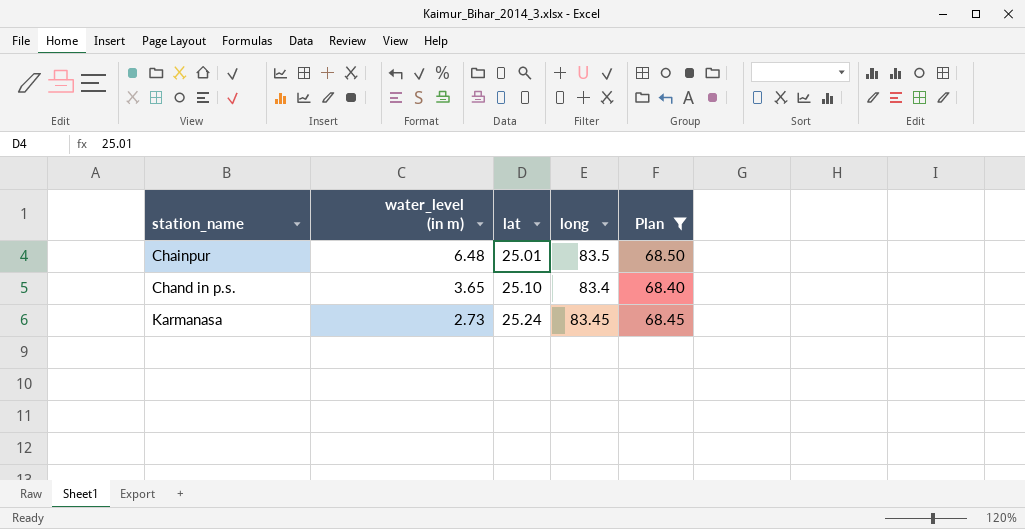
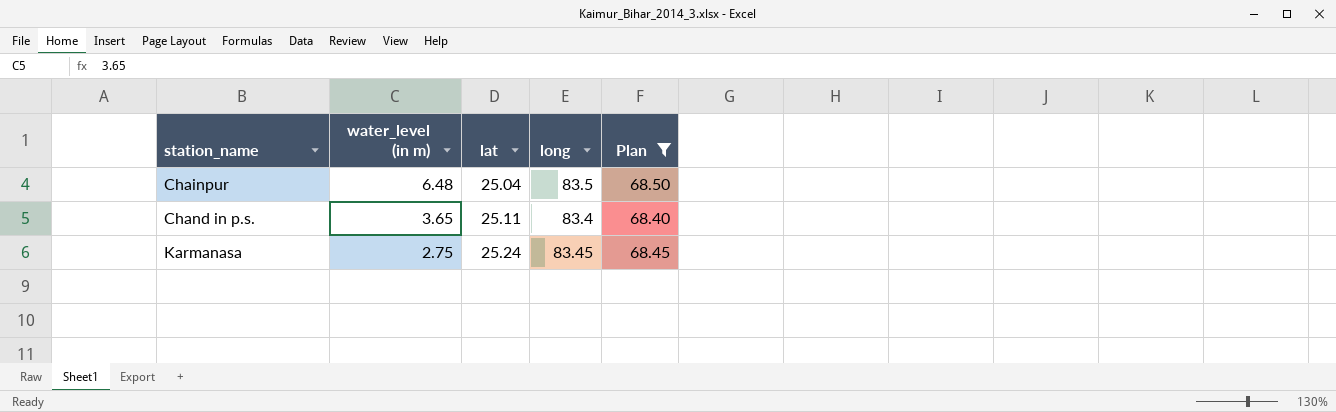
Chainpur | lat: 25.01 -> 25.04
Chand in p.s. | lat: 25.10 -> 25.11
Karmanasa | water_level (in m): 2.73 -> 2.75

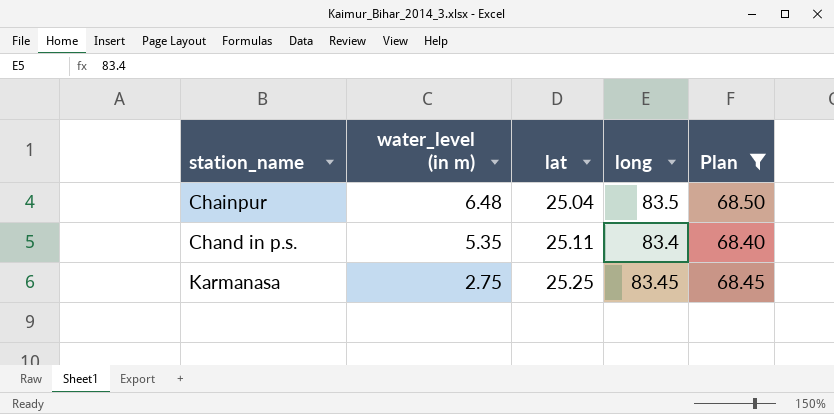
Chand in p.s. | water_level (in m): 3.65 -> 5.35
Karmanasa | lat: 25.24 -> 25.25

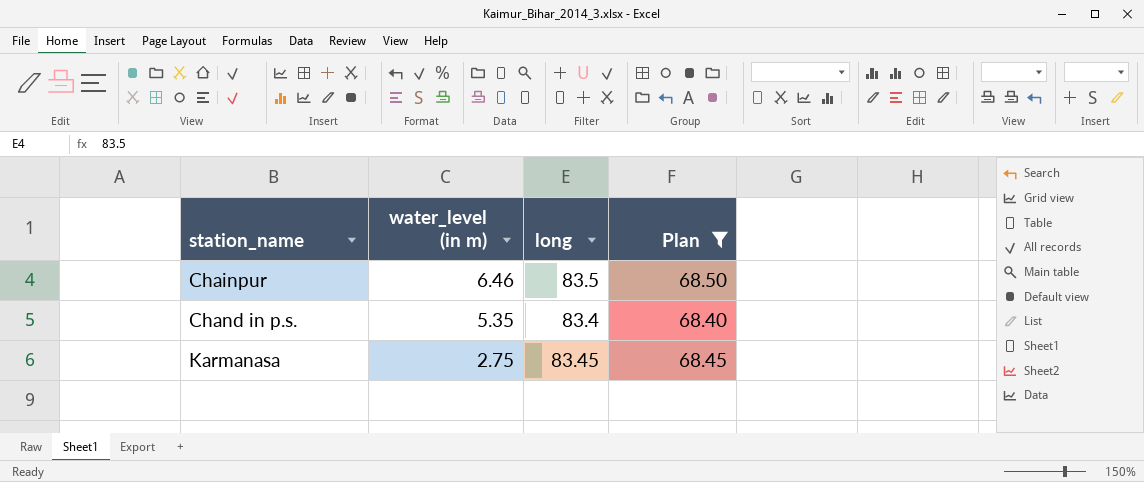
column lat | position: 3 -> none
Chainpur | water_level (in m): 6.48 -> 6.46

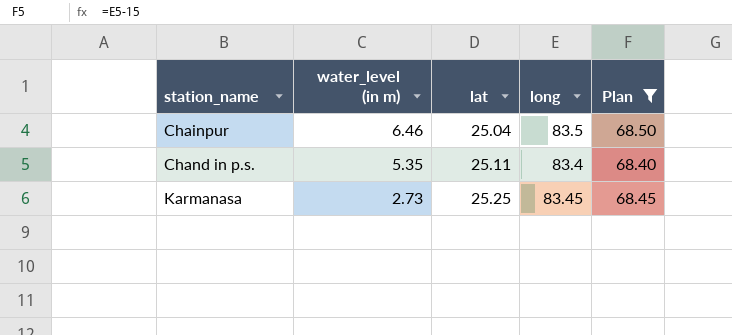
column lat | position: none -> 3
Karmanasa | water_level (in m): 2.75 -> 2.73

